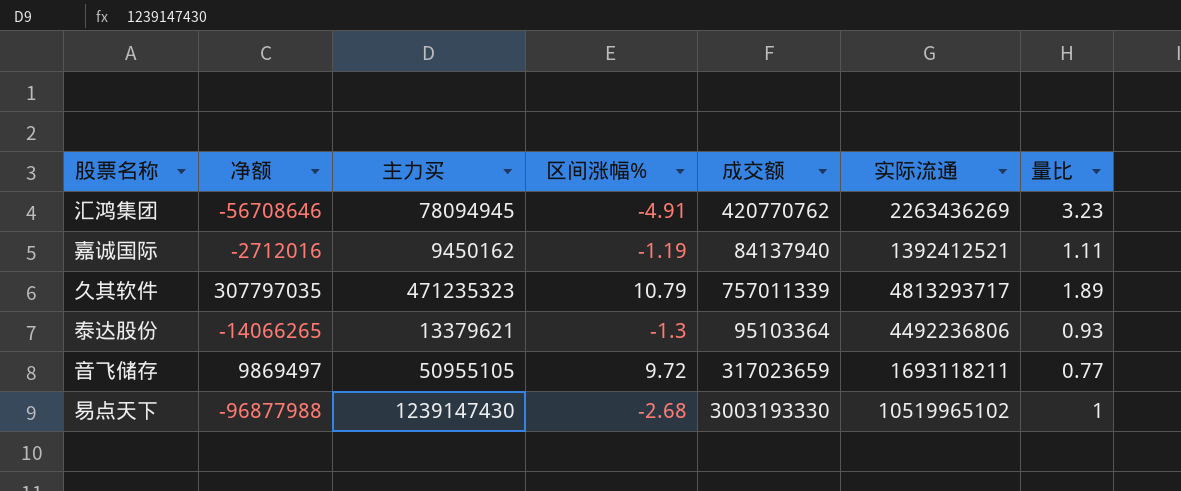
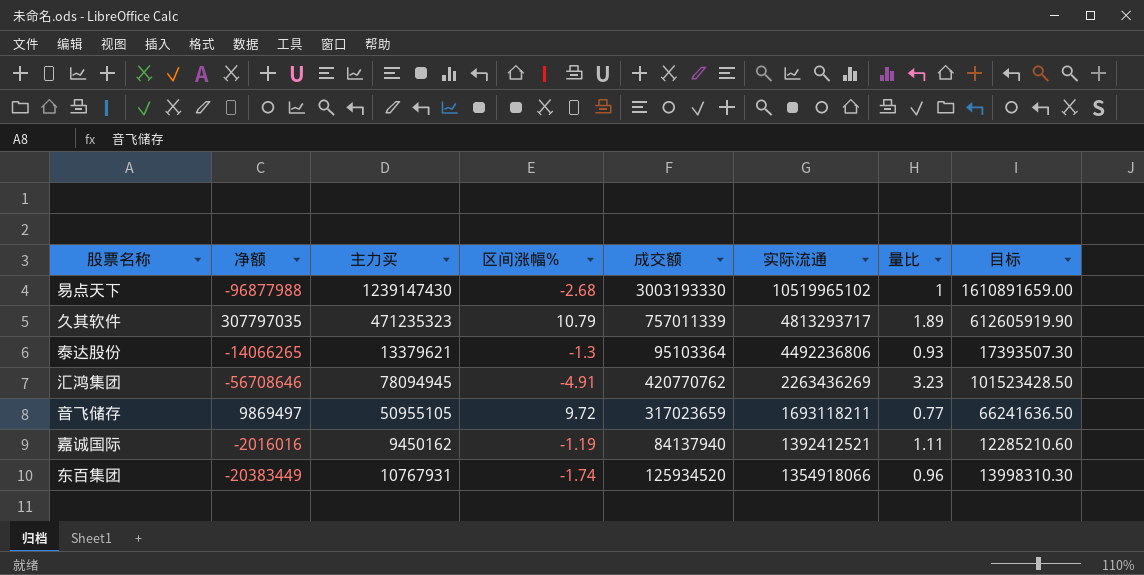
row order: none -> 实际流通 descending
column 目标 | formula: none -> [主力买] * 1.3
嘉诚国际 | 净额: -2712016 -> -2016016
row 东百集团: none -> -20383449 | 10767931 | -1.74 | 125934520 | 1354918066 | 0.96 | 13998310.30

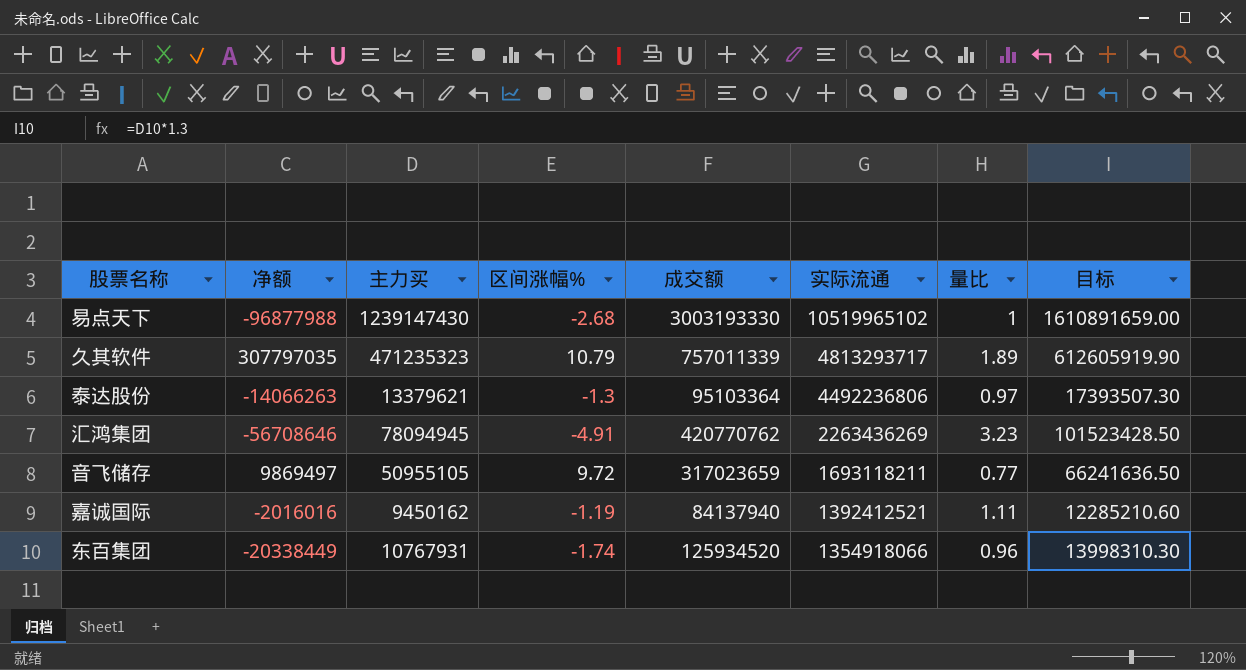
泰达股份 | 净额: -14066265 -> -14066263
泰达股份 | 量比: 0.93 -> 0.97
东百集团 | 净额: -20383449 -> -20338449

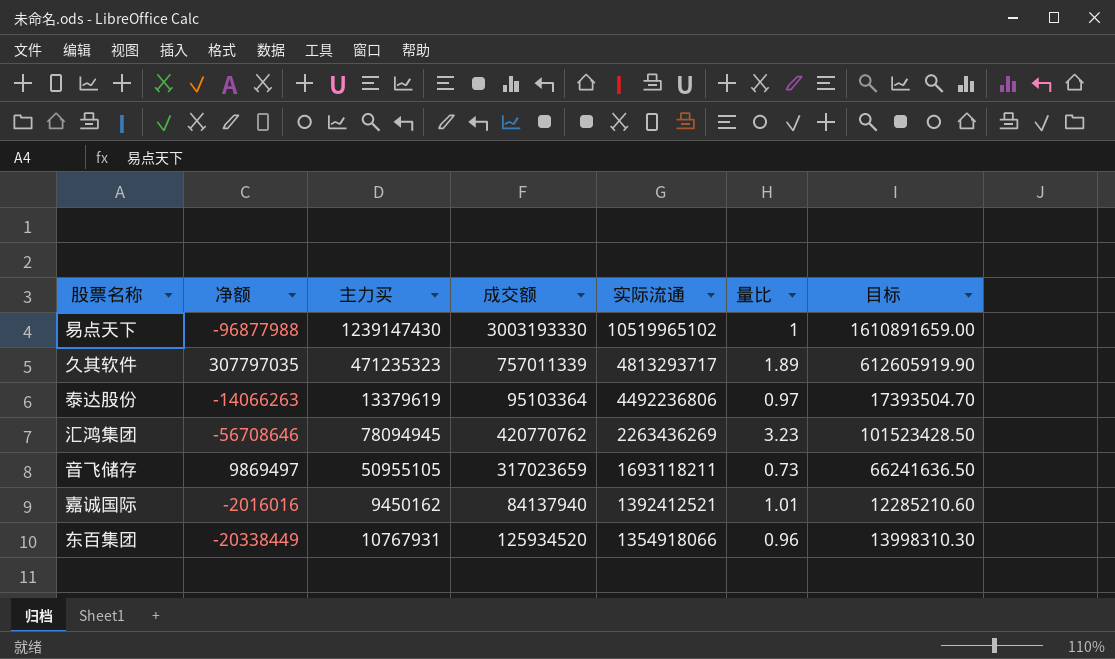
column 区间涨幅% | position: 4 -> none
泰达股份 | 主力买: 13379621 -> 13379619
泰达股份 | 目标: 17393507.30 -> 17393504.70
音飞储存 | 量比: 0.77 -> 0.73
嘉诚国际 | 量比: 1.11 -> 1.01

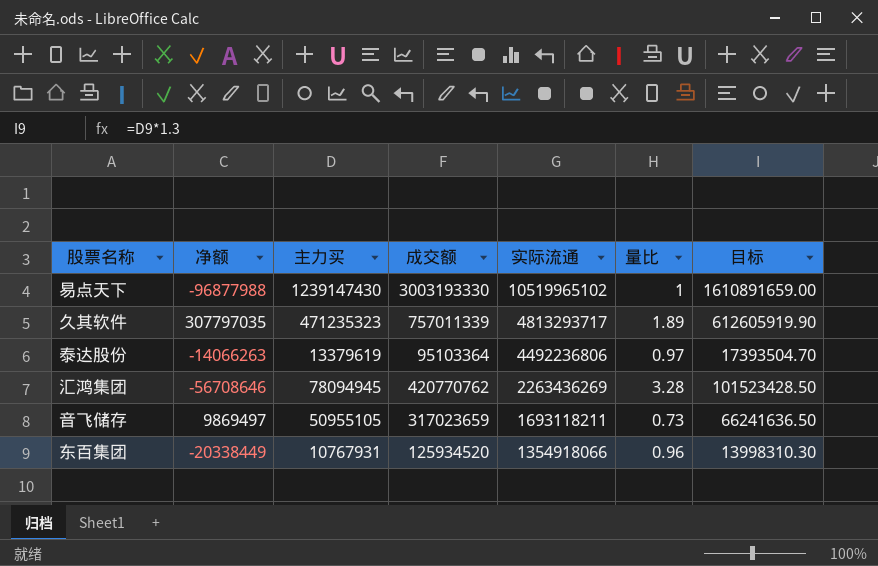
row 嘉诚国际: -2016016 | 9450162 | 84137940 | 1392412521 | 1.01 | 12285210.60 -> none
汇鸿集团 | 量比: 3.23 -> 3.28

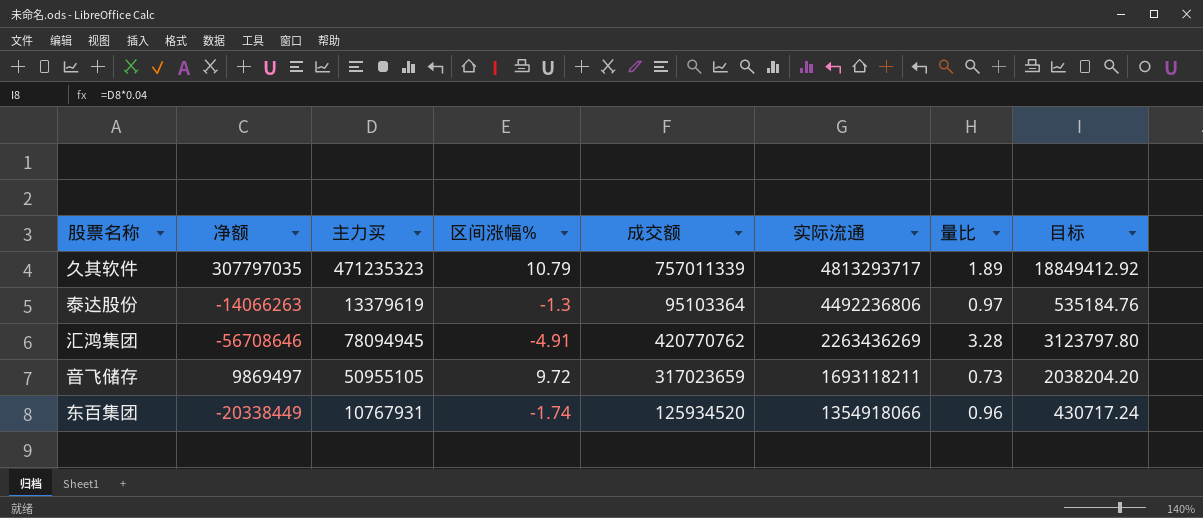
column 区间涨幅% | position: none -> 4
column 目标 | formula: [主力买] * 1.3 -> [主力买] * 0.04
row 易点天下: -96877988 | 1239147430 | 3003193330 | 10519965102 | 1 | 1610891659.00 -> none

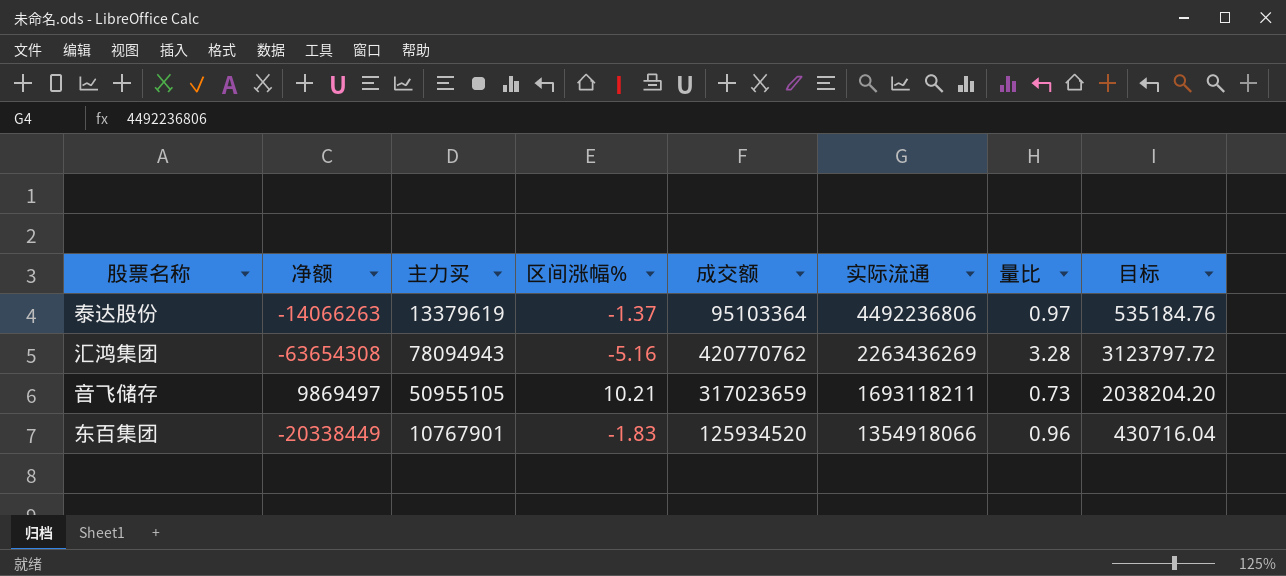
row 久其软件: 307797035 | 471235323 | 10.79 | 757011339 | 4813293717 | 1.89 | 18849412.92 -> none
泰达股份 | 区间涨幅%: -1.3 -> -1.37
汇鸿集团 | 净额: -56708646 -> -63654308
汇鸿集团 | 主力买: 78094945 -> 78094943
汇鸿集团 | 区间涨幅%: -4.91 -> -5.16
汇鸿集团 | 目标: 3123797.80 -> 3123797.72
音飞储存 | 区间涨幅%: 9.72 -> 10.21
东百集团 | 主力买: 10767931 -> 10767901
东百集团 | 区间涨幅%: -1.74 -> -1.83
东百集团 | 目标: 430717.24 -> 430716.04

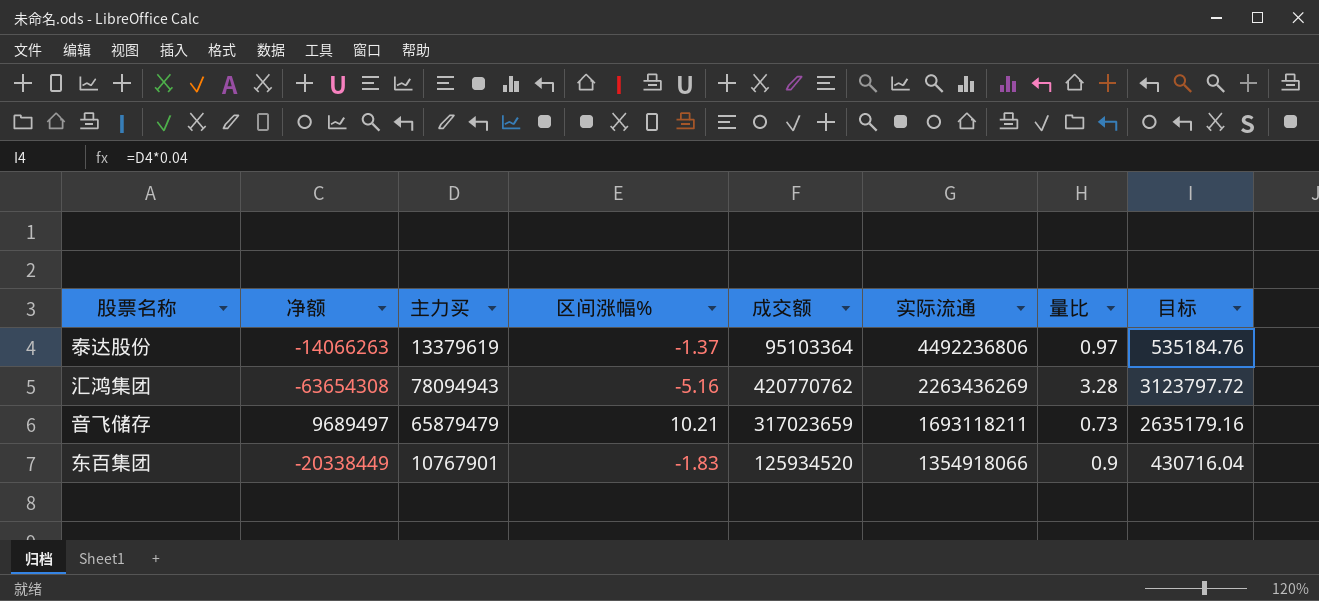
音飞储存 | 净额: 9869497 -> 9689497
音飞储存 | 主力买: 50955105 -> 65879479
音飞储存 | 目标: 2038204.20 -> 2635179.16
东百集团 | 量比: 0.96 -> 0.9

